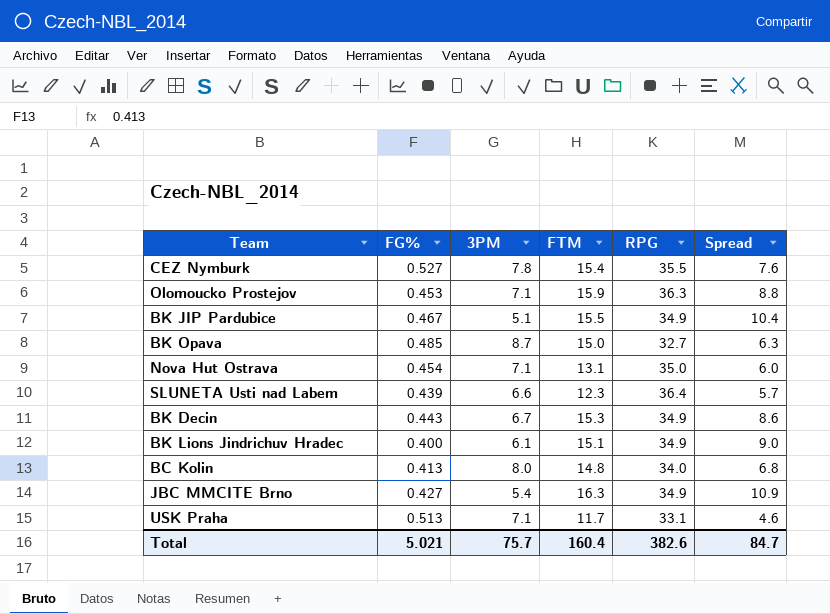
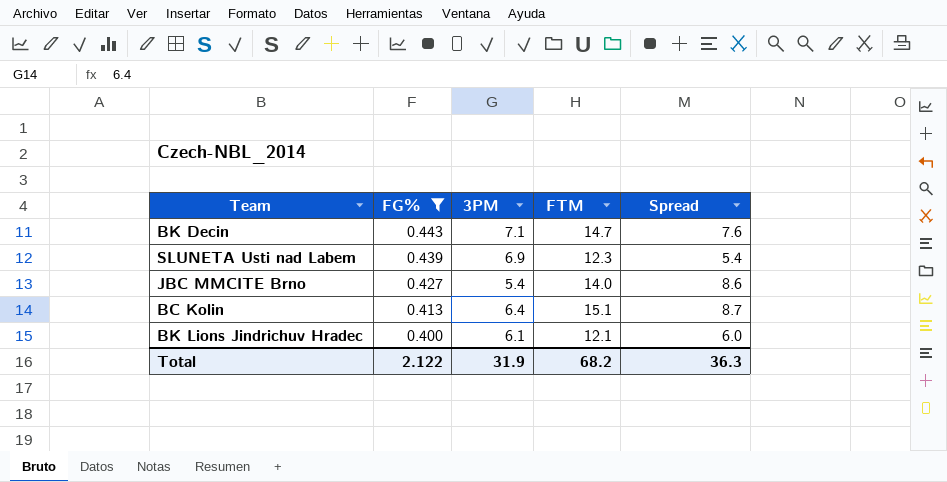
filter: none -> FG% <= 0.443
row order: none -> FG% descending
column RPG | position: 5 -> none
BK Decin | 3PM: 6.7 -> 7.1
BK Decin | FTM: 15.3 -> 14.7
BK Decin | Spread: 8.6 -> 7.6
SLUNETA Usti nad Labem | 3PM: 6.6 -> 6.9
SLUNETA Usti nad Labem | Spread: 5.7 -> 5.4
JBC MMCITE Brno | FTM: 16.3 -> 14.0
JBC MMCITE Brno | Spread: 10.9 -> 8.6
BC Kolin | 3PM: 8.0 -> 6.4
BC Kolin | FTM: 14.8 -> 15.1
BC Kolin | Spread: 6.8 -> 8.7
BK Lions Jindrichuv Hradec | FTM: 15.1 -> 12.1
BK Lions Jindrichuv Hradec | Spread: 9.0 -> 6.0
Total | FG%: 5.021 -> 2.122
Total | 3PM: 75.7 -> 31.9
Total | FTM: 160.4 -> 68.2
Total | Spread: 84.7 -> 36.3

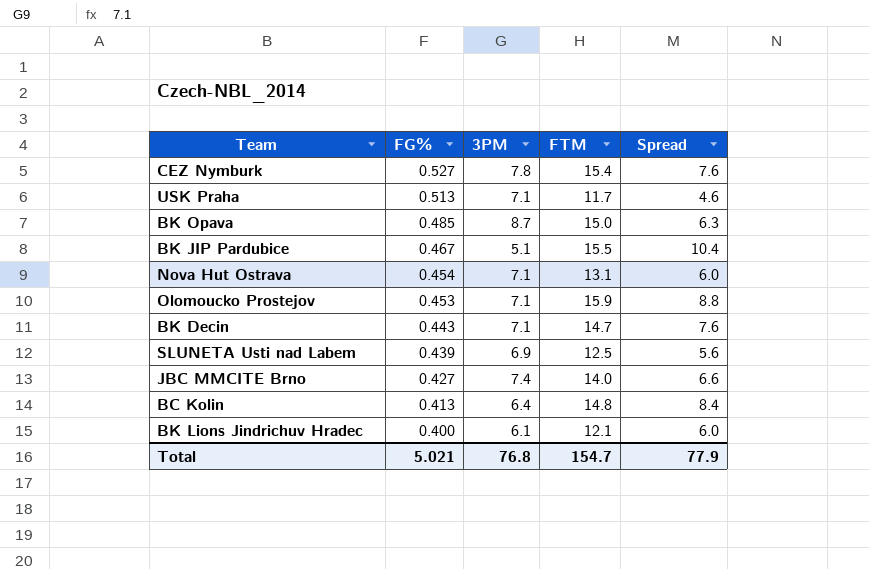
filter: FG% <= 0.443 -> none
SLUNETA Usti nad Labem | FTM: 12.3 -> 12.5
SLUNETA Usti nad Labem | Spread: 5.4 -> 5.6
JBC MMCITE Brno | 3PM: 5.4 -> 7.4
JBC MMCITE Brno | Spread: 8.6 -> 6.6
BC Kolin | FTM: 15.1 -> 14.8
BC Kolin | Spread: 8.7 -> 8.4
Total | FG%: 2.122 -> 5.021
Total | 3PM: 31.9 -> 76.8
Total | FTM: 68.2 -> 154.7
Total | Spread: 36.3 -> 77.9

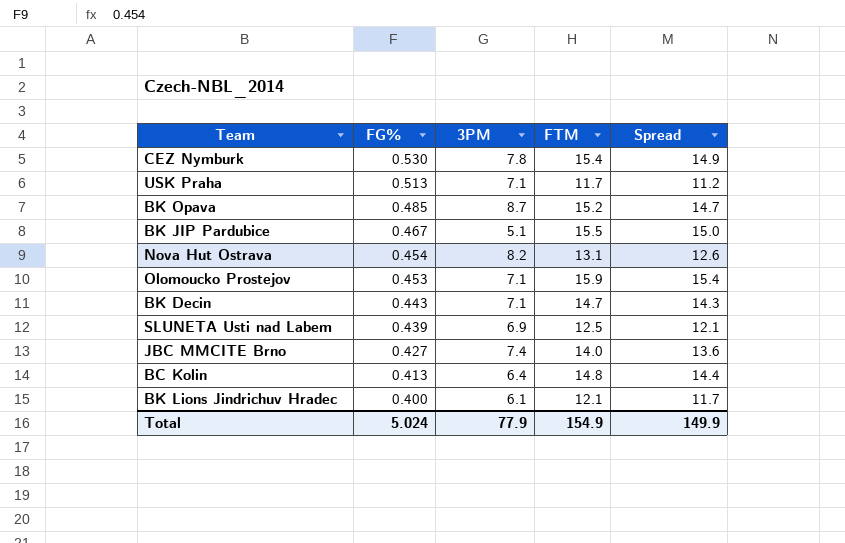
column Spread | formula: [FTM] - [3PM] -> [FTM] - [FG%]
CEZ Nymburk | FG%: 0.527 -> 0.530
BK Opava | FTM: 15.0 -> 15.2
Nova Hut Ostrava | 3PM: 7.1 -> 8.2
Total | FG%: 5.021 -> 5.024
Total | 3PM: 76.8 -> 77.9
Total | FTM: 154.7 -> 154.9
Total | Spread: 77.9 -> 149.9

